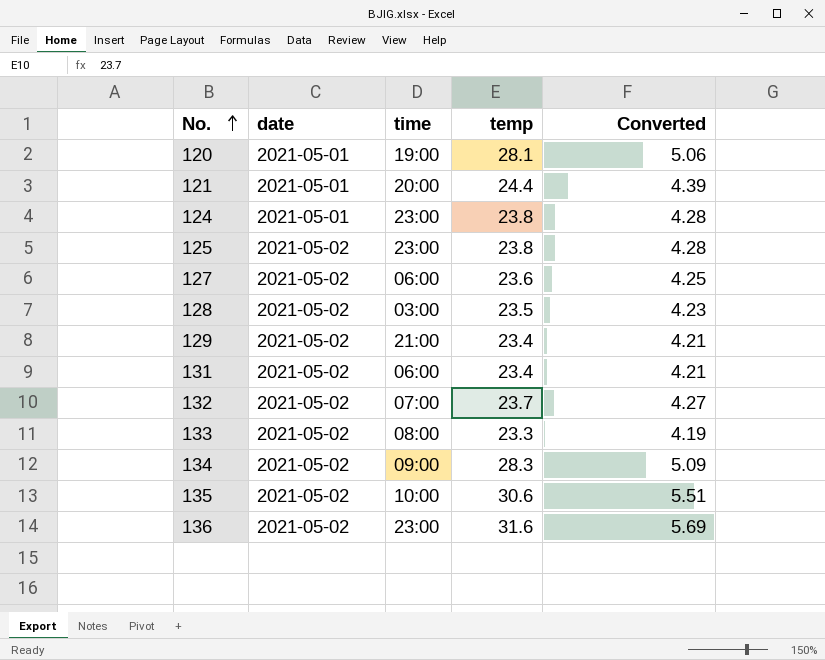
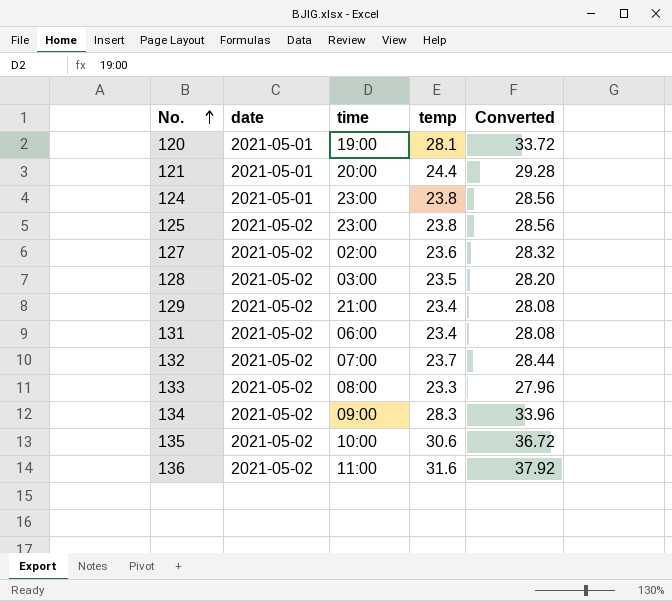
column Converted | formula: [temp] * 0.18 -> [temp] * 1.2
127 | time: 06:00 -> 02:00
136 | time: 23:00 -> 11:00

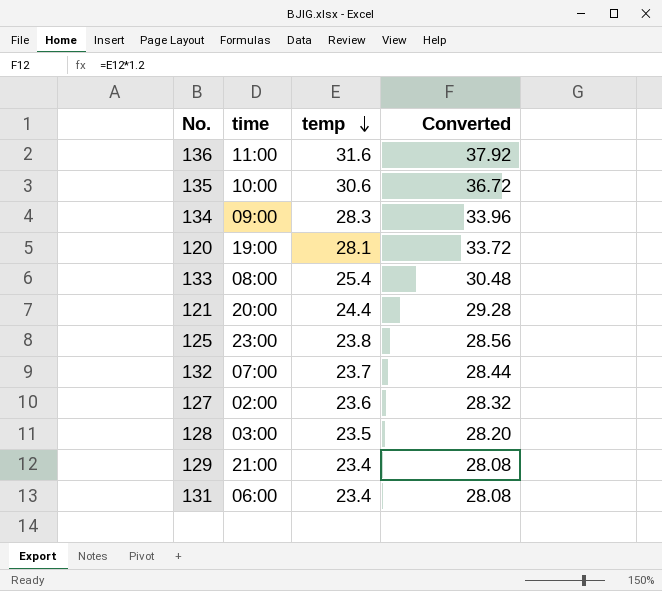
row order: No. ascending -> temp descending
column date | position: 2 -> none
row 124: 2021-05-01 | 23:00 | 23.8 | 28.56 -> none
133 | temp: 23.3 -> 25.4
133 | Converted: 27.96 -> 30.48

